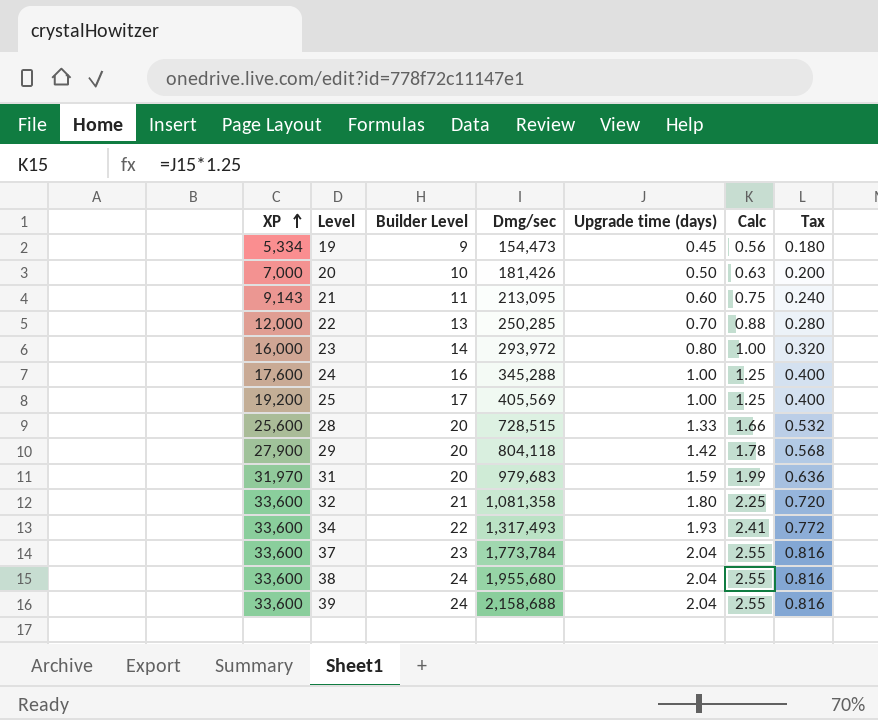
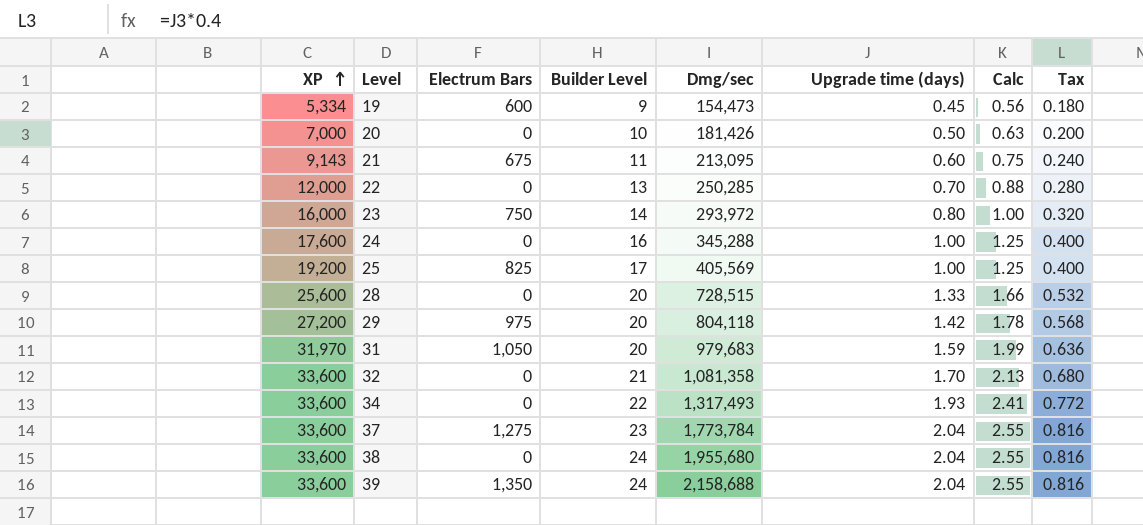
column Electrum Bars | position: none -> 3
29 | XP: 27,900 -> 27,200
32 | Upgrade time (days): 1.80 -> 1.70
32 | Calc: 2.25 -> 2.13
32 | Tax: 0.720 -> 0.680

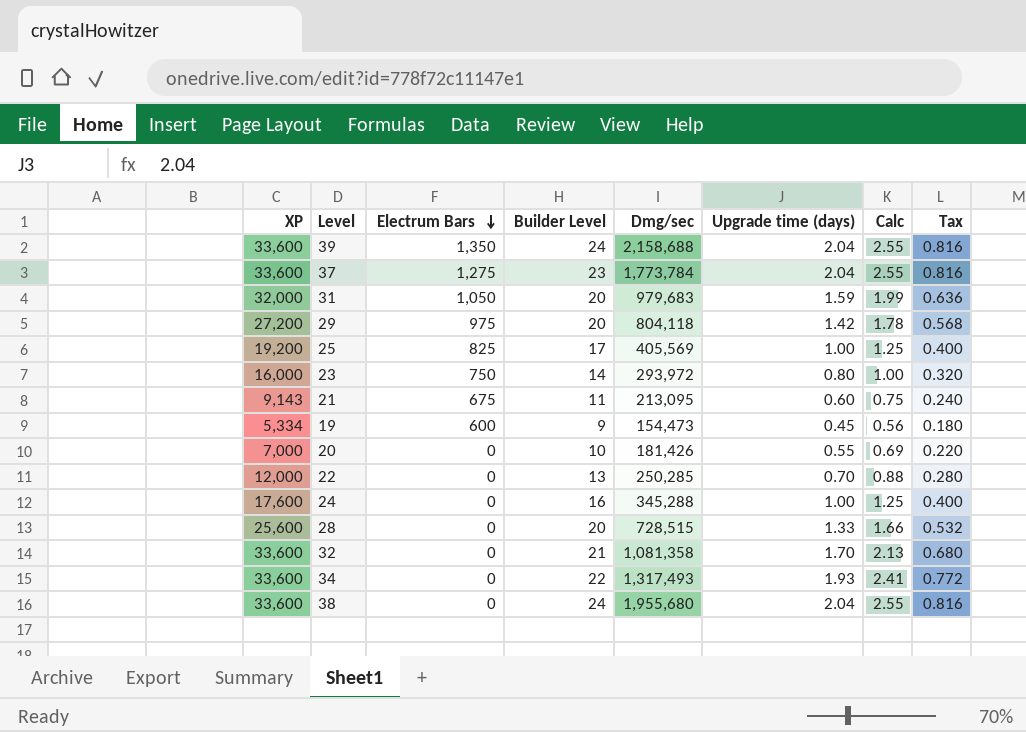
row order: XP ascending -> Electrum Bars descending
31 | XP: 31,970 -> 32,000
20 | Upgrade time (days): 0.50 -> 0.55
20 | Calc: 0.63 -> 0.69
20 | Tax: 0.200 -> 0.220

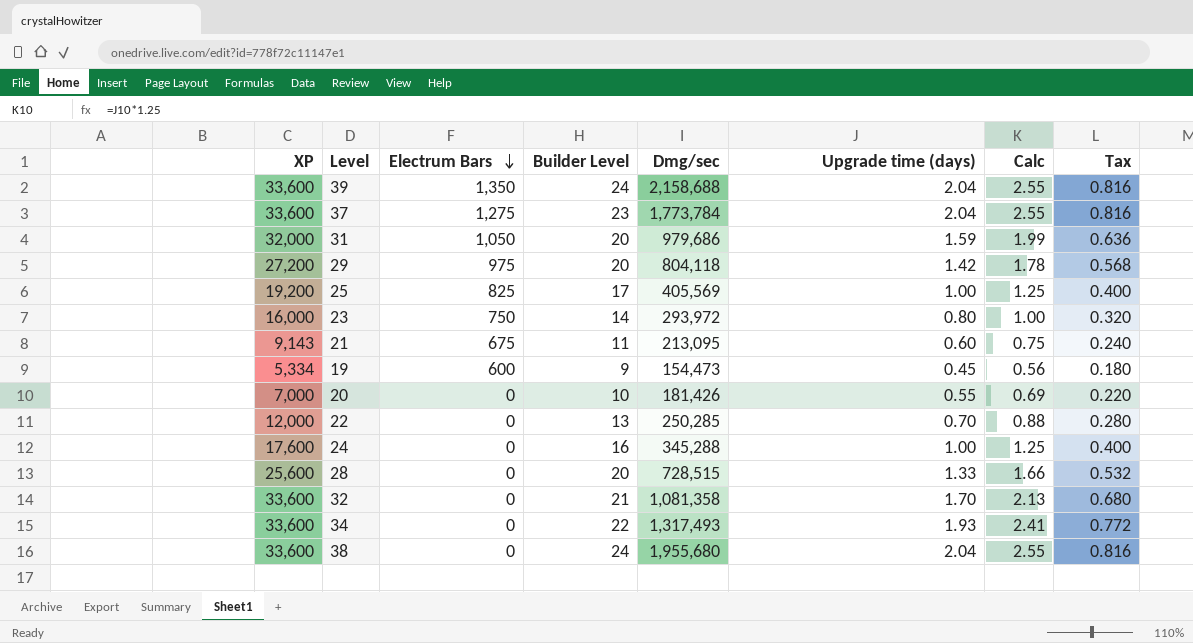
31 | Dmg/sec: 979,683 -> 979,686

